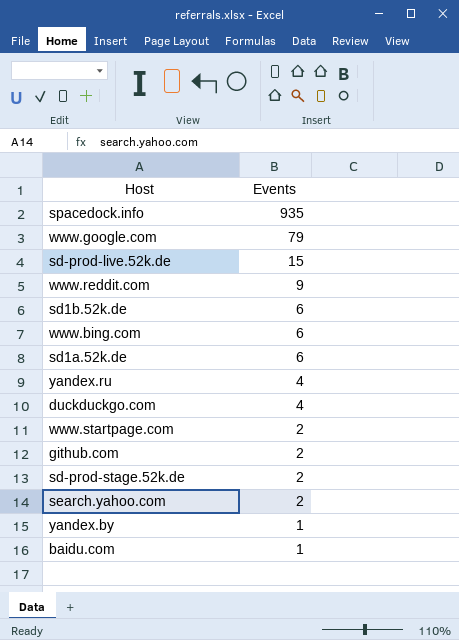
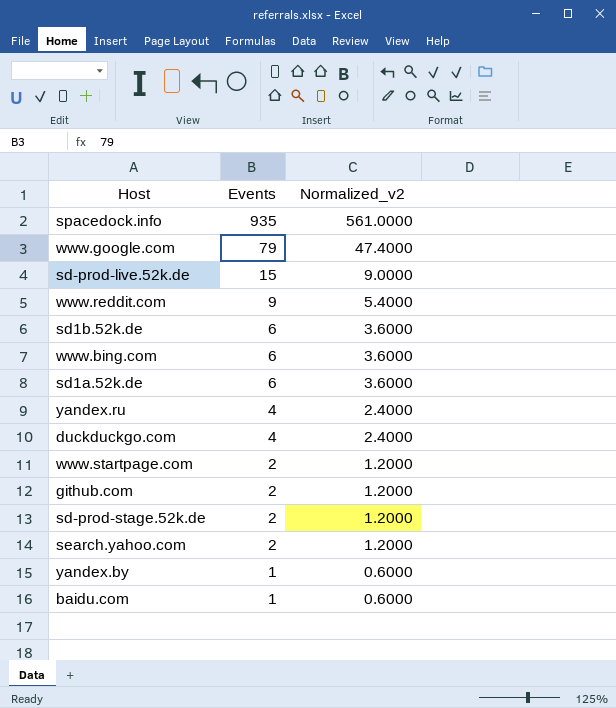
column Normalized_v2 | formula: none -> [Events] * 0.6

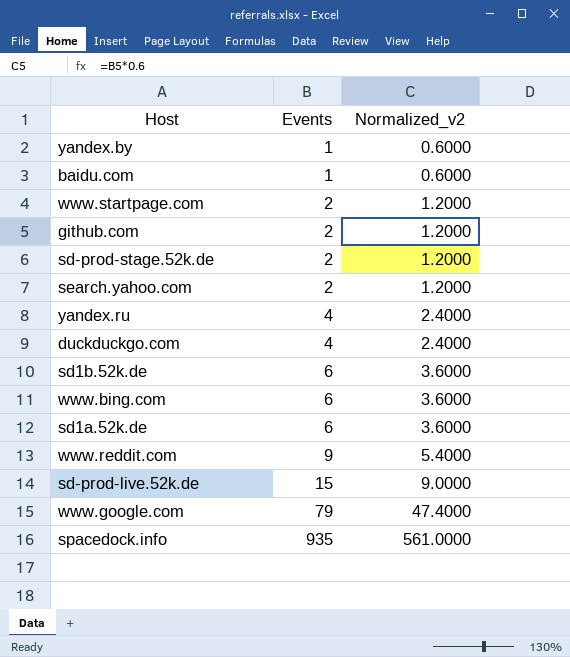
row order: Events descending -> Events ascending

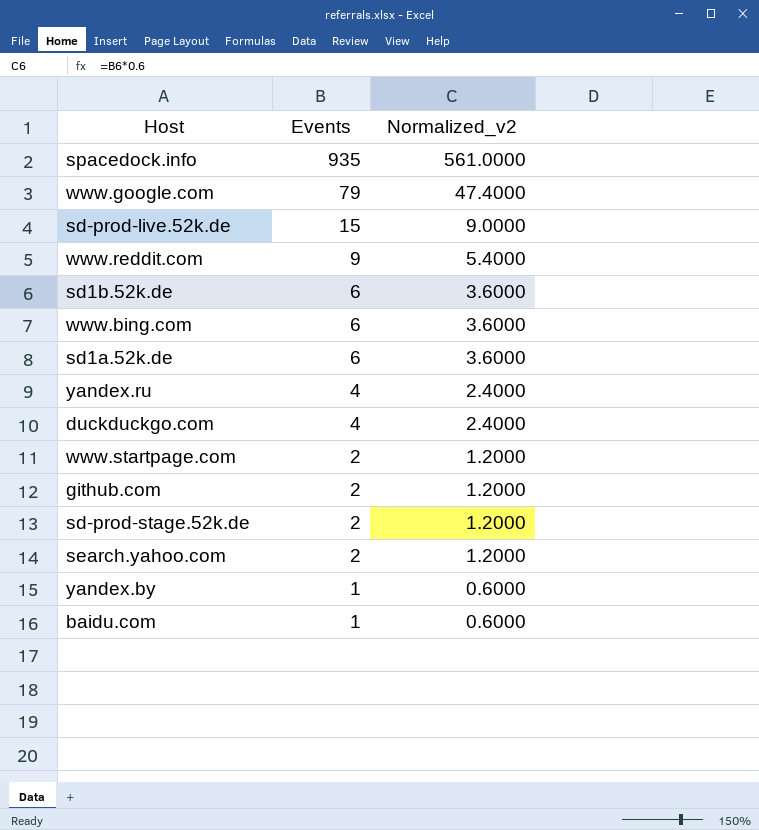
row order: Events ascending -> Events descending

